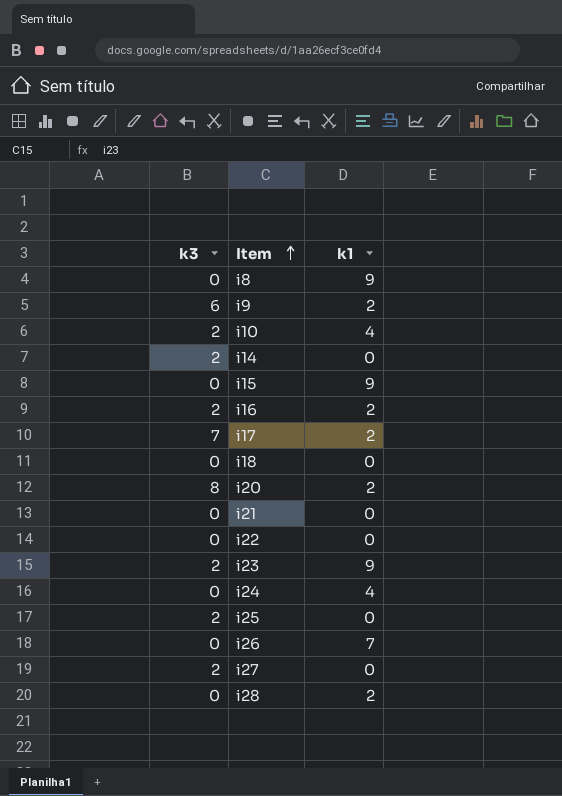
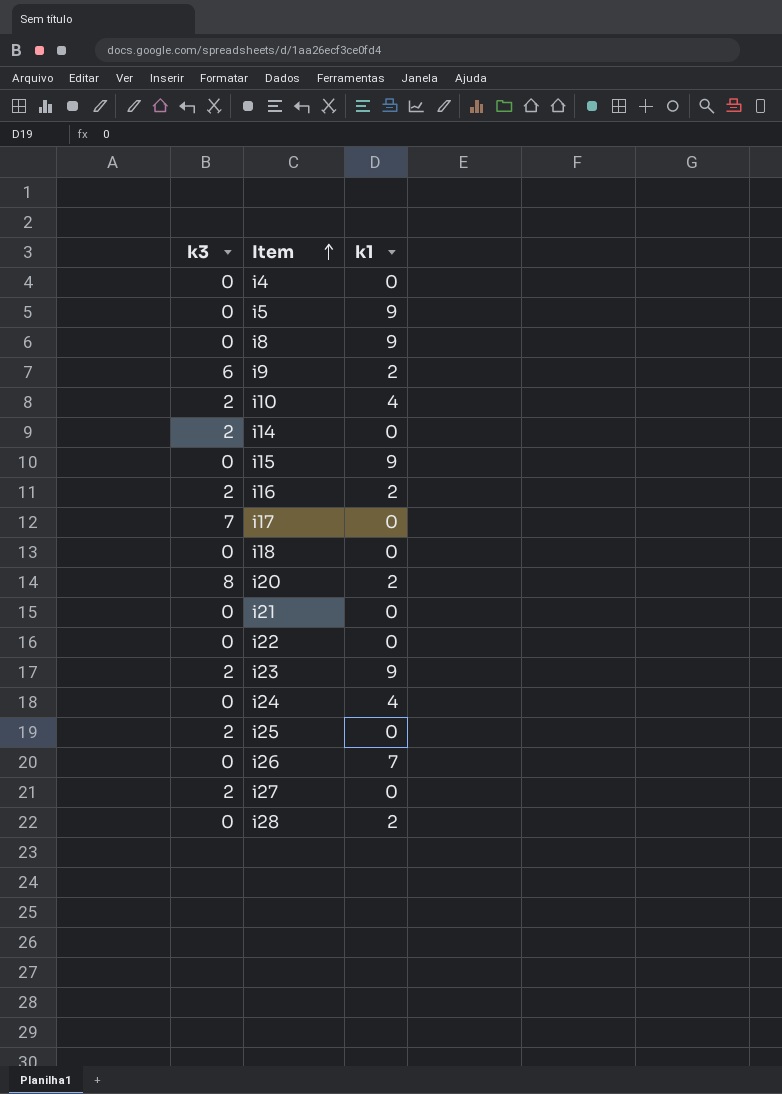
row i4: none -> 0 | 0
row i5: none -> 0 | 9
i17 | k1: 2 -> 0

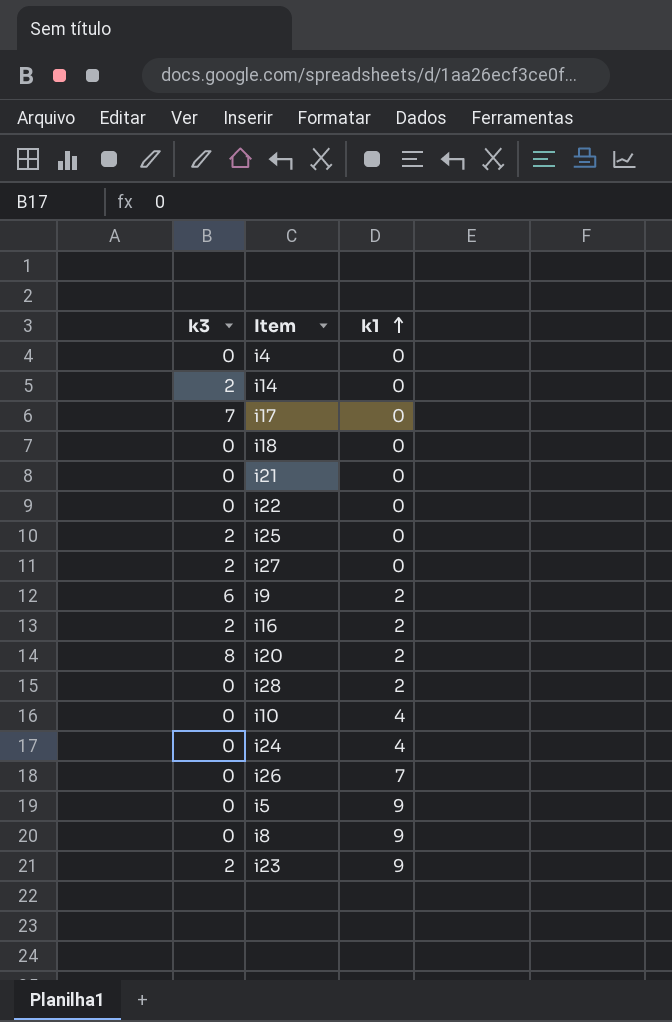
row order: Item ascending -> k1 ascending
row i15: 0 | 9 -> none
i10 | k3: 2 -> 0

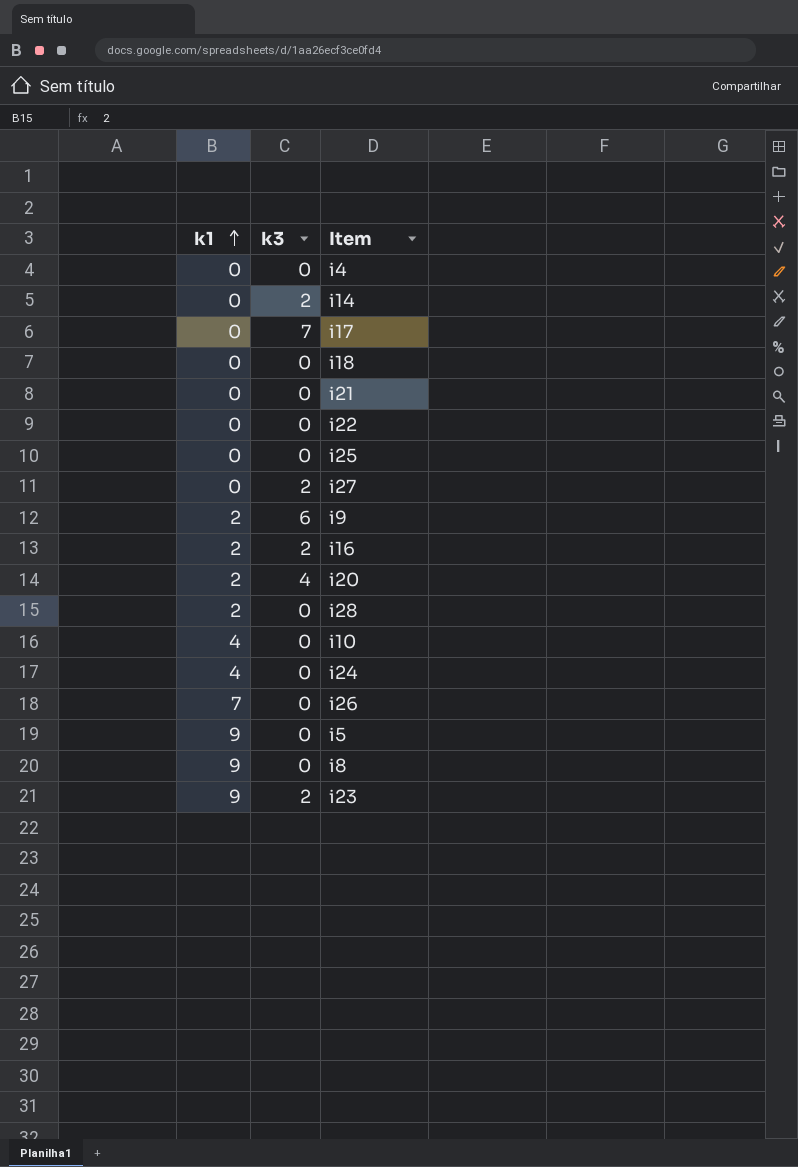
column k1 | position: 3 -> 1
i25 | k3: 2 -> 0
i20 | k3: 8 -> 4

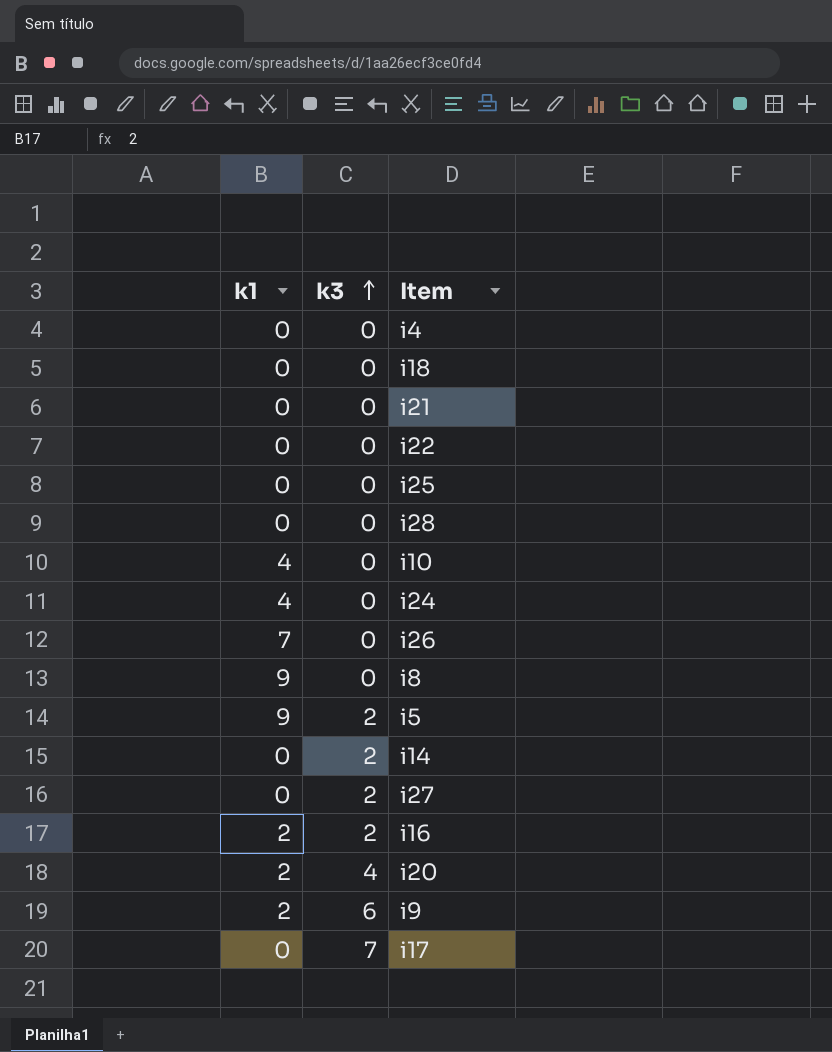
row order: k1 ascending -> k3 ascending
row i23: 9 | 2 -> none
i28 | k1: 2 -> 0
i5 | k3: 0 -> 2

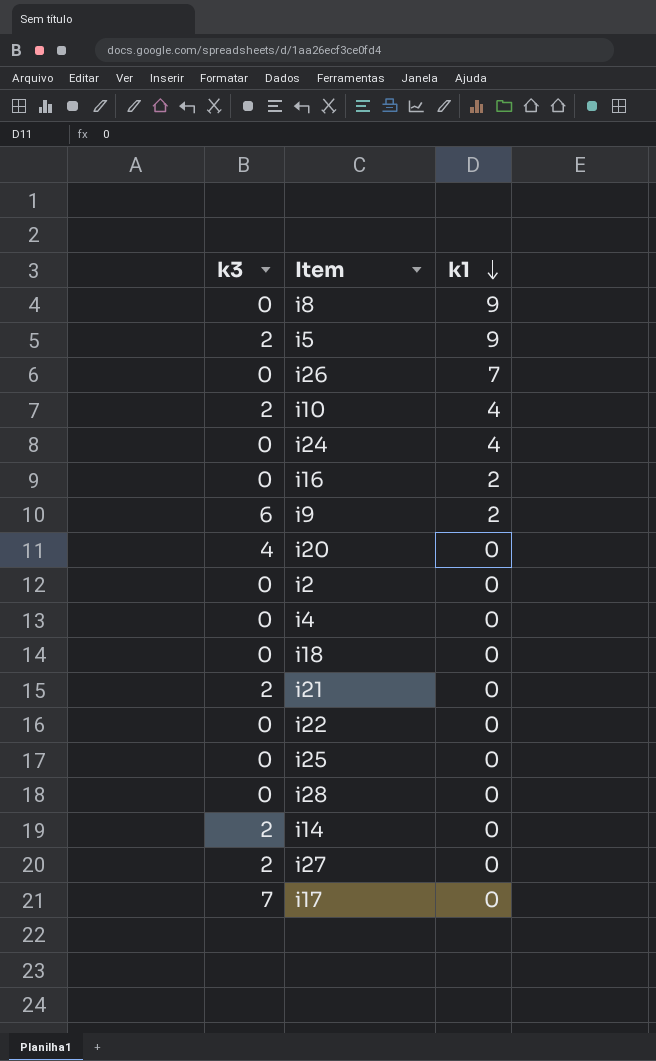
row order: k3 ascending -> k1 descending
column k1 | position: 1 -> 3
i10 | k3: 0 -> 2
i16 | k3: 2 -> 0
i20 | k1: 2 -> 0
row i2: none -> 0 | 0
i21 | k3: 0 -> 2

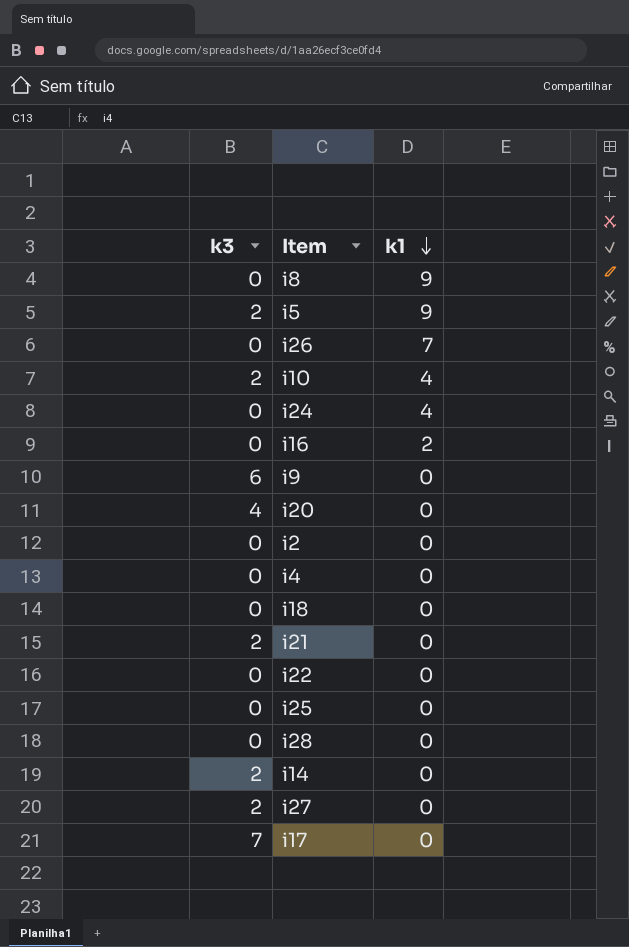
i9 | k1: 2 -> 0

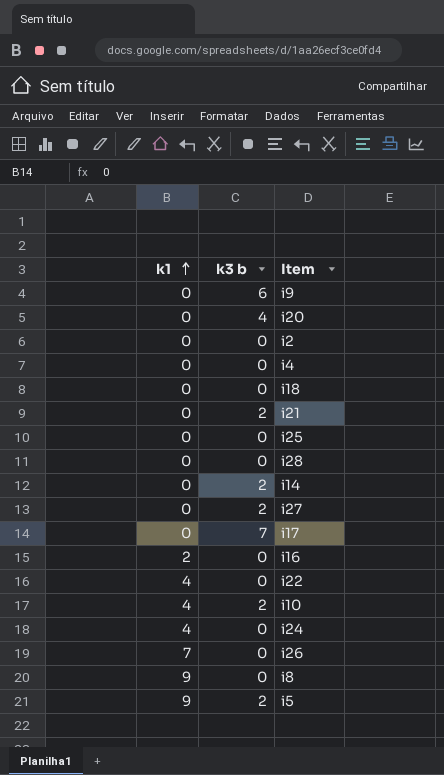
row order: k1 descending -> k1 ascending
column k1 | position: 3 -> 1
column name: k3 -> k3 b
i22 | k1: 0 -> 4

